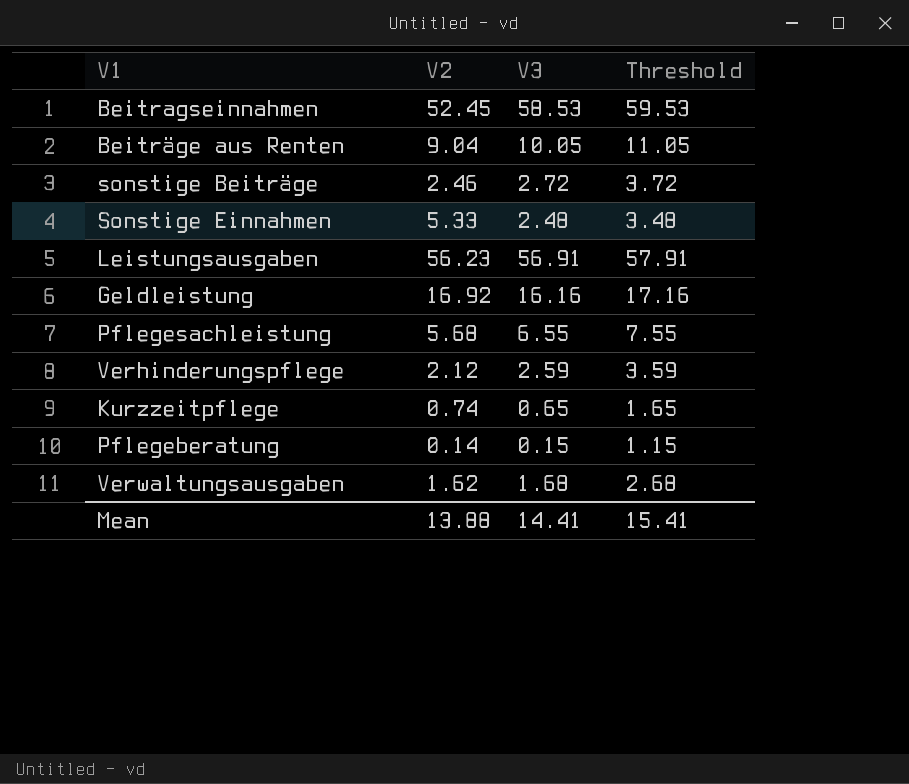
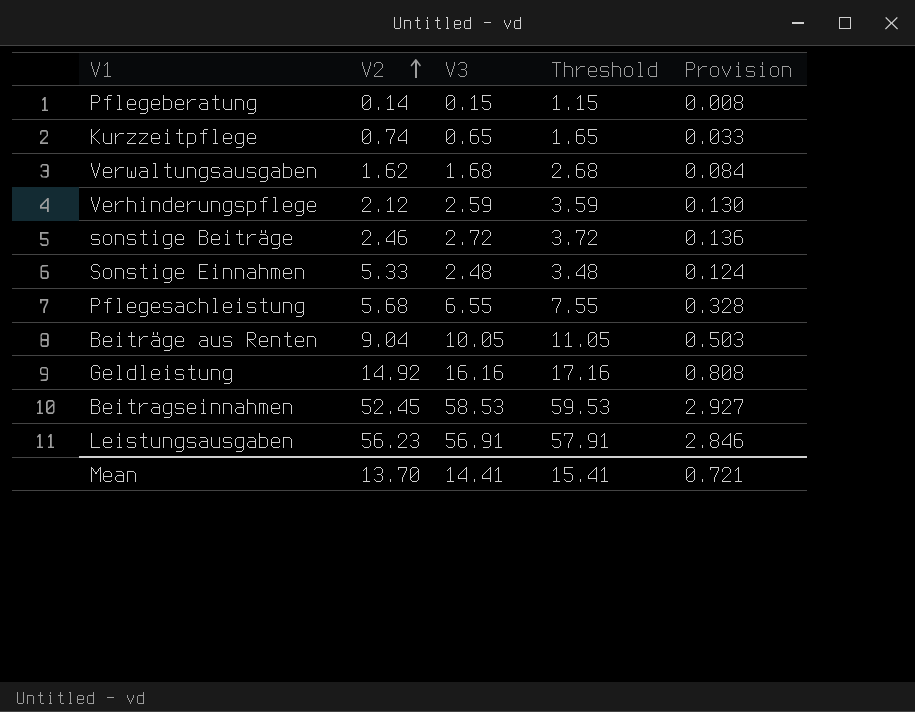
row order: none -> V2 ascending
column Provision | formula: none -> [V3] * 0.05
Geldleistung | V2: 16.92 -> 14.92
Mean | V2: 13.88 -> 13.70

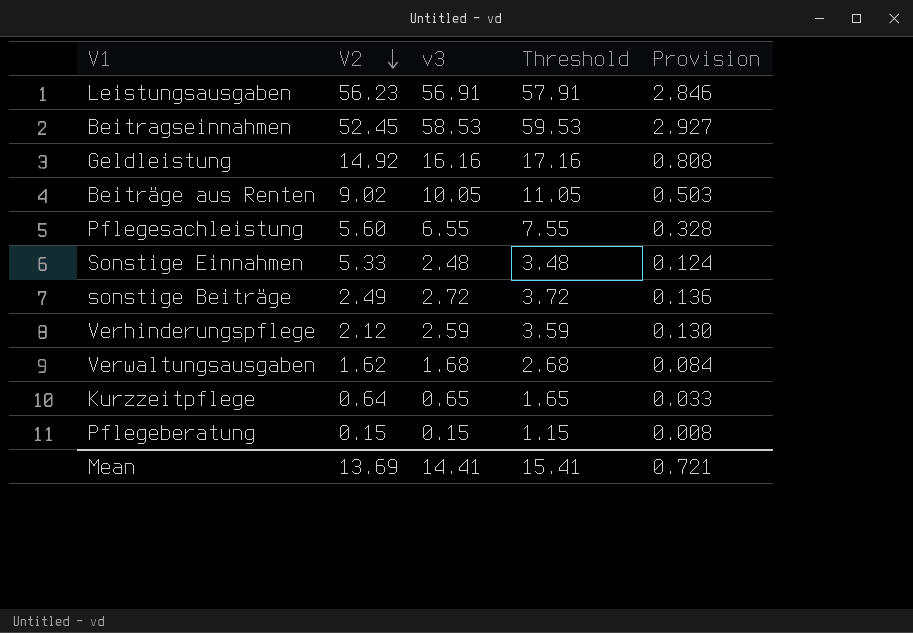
row order: V2 ascending -> V2 descending
column name: V3 -> v3
Beiträge aus Renten | V2: 9.04 -> 9.02
Pflegesachleistung | V2: 5.68 -> 5.60
sonstige Beiträge | V2: 2.46 -> 2.49
Kurzzeitpflege | V2: 0.74 -> 0.64
Pflegeberatung | V2: 0.14 -> 0.15
Mean | V2: 13.70 -> 13.69

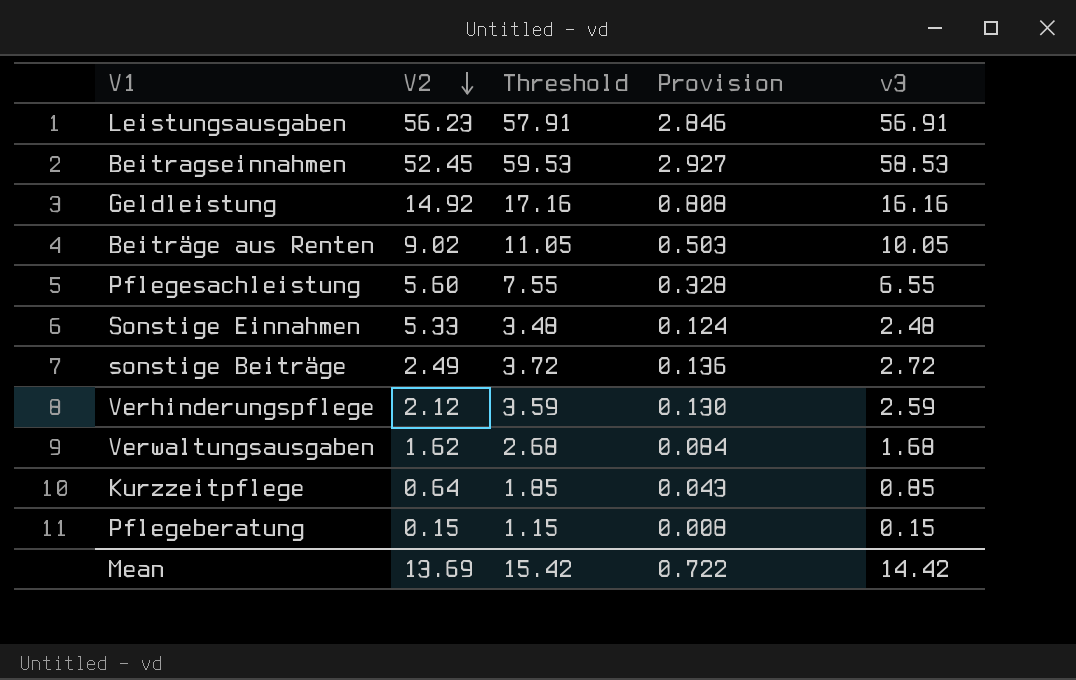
column v3 | position: 3 -> 5
Kurzzeitpflege | Threshold: 1.65 -> 1.85
Kurzzeitpflege | Provision: 0.033 -> 0.043
Kurzzeitpflege | v3: 0.65 -> 0.85
Mean | Threshold: 15.41 -> 15.42
Mean | Provision: 0.721 -> 0.722
Mean | v3: 14.41 -> 14.42

